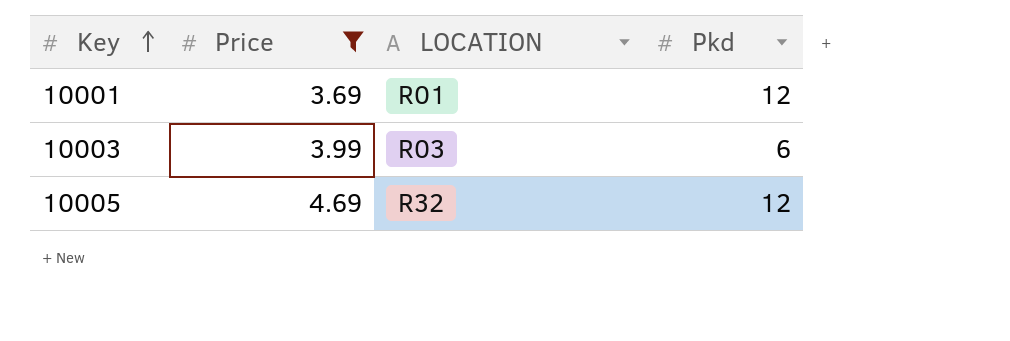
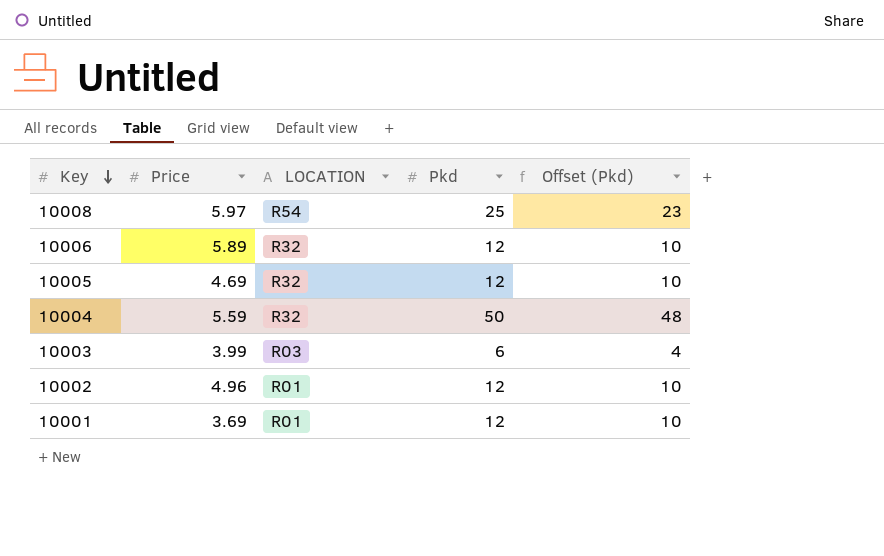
filter: Price <= 4.69 -> none
row order: Key ascending -> Key descending
column Offset (Pkd) | formula: none -> [Pkd] - 2

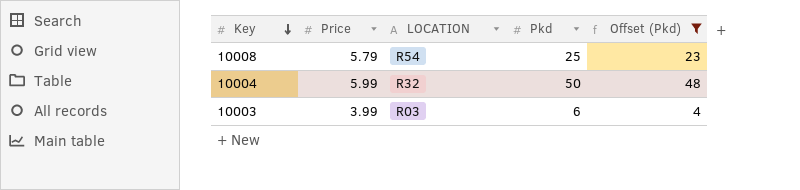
filter: none -> Offset (Pkd) != 10
10008 | Price: 5.97 -> 5.79
10004 | Price: 5.59 -> 5.99

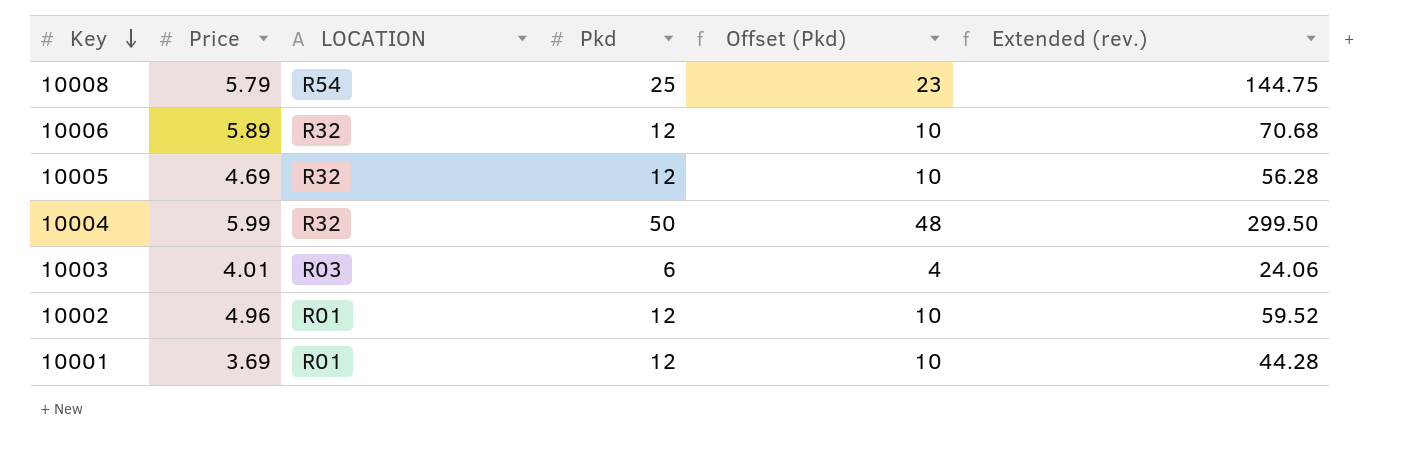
filter: Offset (Pkd) != 10 -> none
column Extended (rev.) | formula: none -> [Price] * [Pkd]
10003 | Price: 3.99 -> 4.01

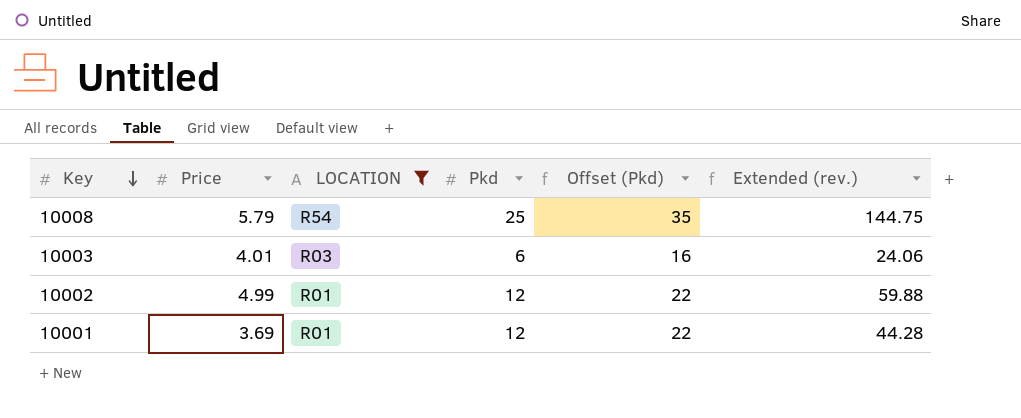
filter: none -> LOCATION != R32
column Offset (Pkd) | formula: [Pkd] - 2 -> [Pkd] + 10
10002 | Price: 4.96 -> 4.99
10002 | Extended (rev.): 59.52 -> 59.88

